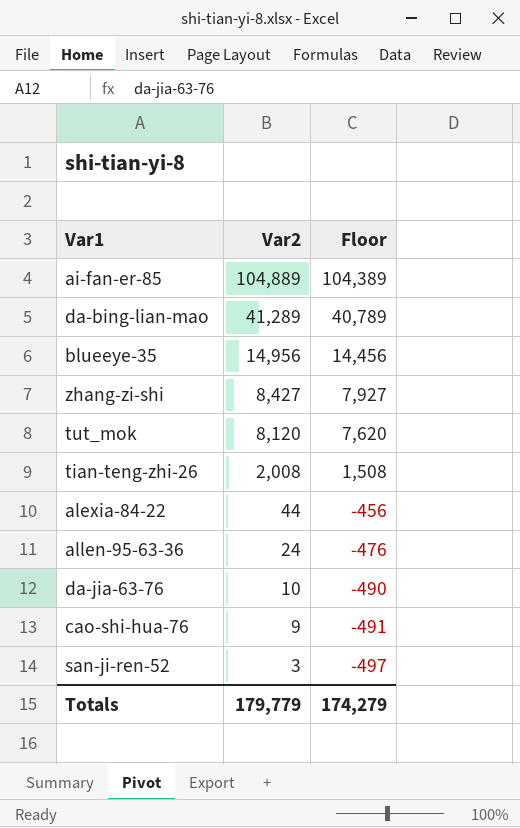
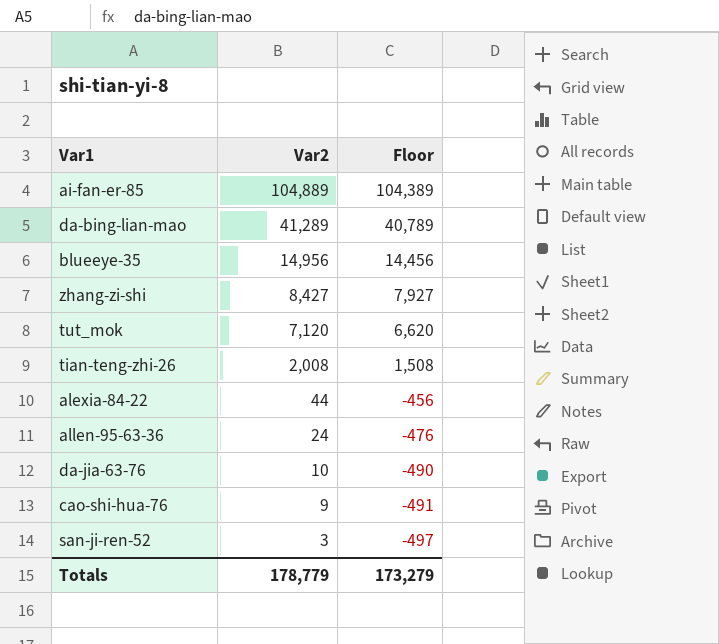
tut_mok | Var2: 8,120 -> 7,120
tut_mok | Floor: 7,620 -> 6,620
Totals | Var2: 179,779 -> 178,779
Totals | Floor: 174,279 -> 173,279

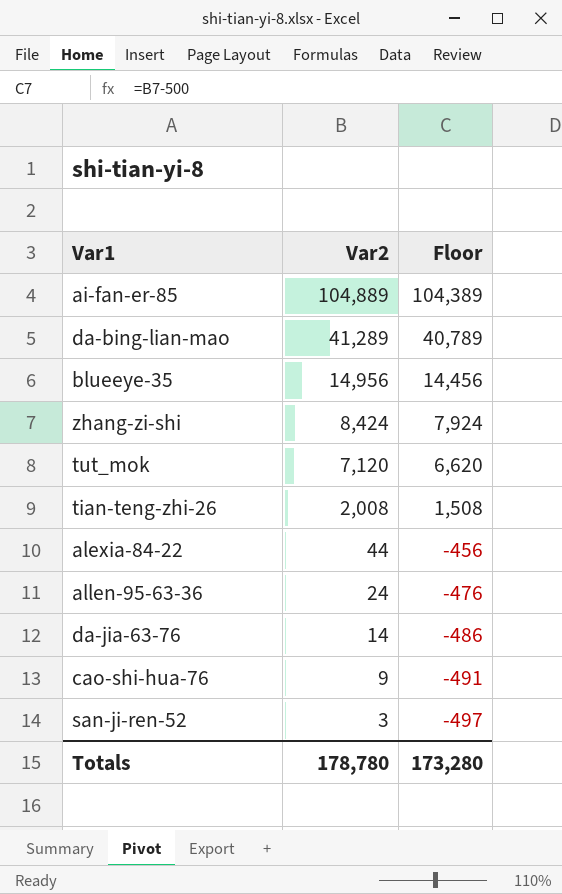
zhang-zi-shi | Var2: 8,427 -> 8,424
zhang-zi-shi | Floor: 7,927 -> 7,924
da-jia-63-76 | Var2: 10 -> 14
da-jia-63-76 | Floor: -490 -> -486
Totals | Var2: 178,779 -> 178,780
Totals | Floor: 173,279 -> 173,280

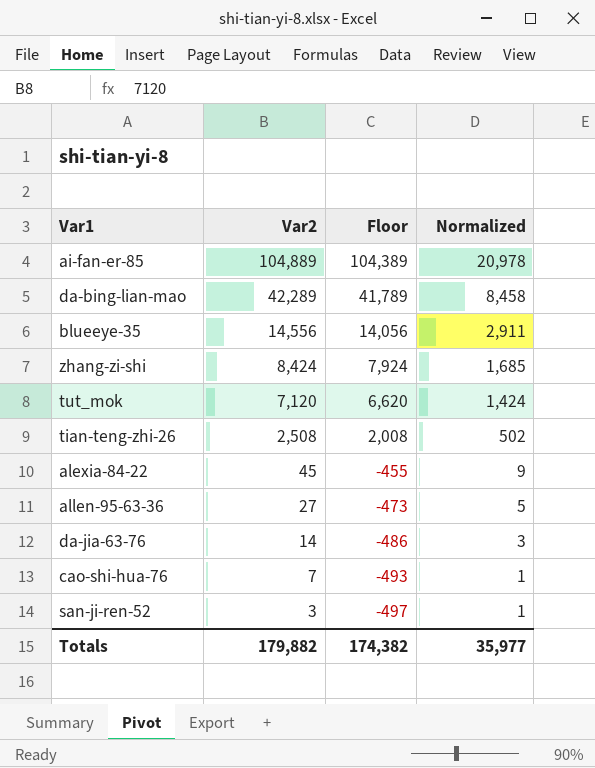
column Normalized | formula: none -> [Var2] * 0.2
da-bing-lian-mao | Var2: 41,289 -> 42,289
da-bing-lian-mao | Floor: 40,789 -> 41,789
blueeye-35 | Var2: 14,956 -> 14,556
blueeye-35 | Floor: 14,456 -> 14,056
tian-teng-zhi-26 | Var2: 2,008 -> 2,508
tian-teng-zhi-26 | Floor: 1,508 -> 2,008
alexia-84-22 | Var2: 44 -> 45
alexia-84-22 | Floor: -456 -> -455
allen-95-63-36 | Var2: 24 -> 27
allen-95-63-36 | Floor: -476 -> -473
cao-shi-hua-76 | Var2: 9 -> 7
cao-shi-hua-76 | Floor: -491 -> -493
Totals | Var2: 178,780 -> 179,882
Totals | Floor: 173,280 -> 174,382

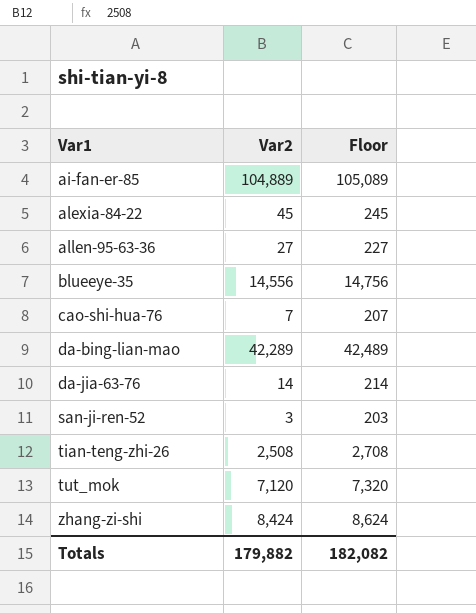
row order: Var2 descending -> Var1 ascending
column Normalized | formula: [Var2] * 0.2 -> none
column Floor | formula: [Var2] - 500 -> [Var2] + 200
Totals | Floor: 174,382 -> 182,082

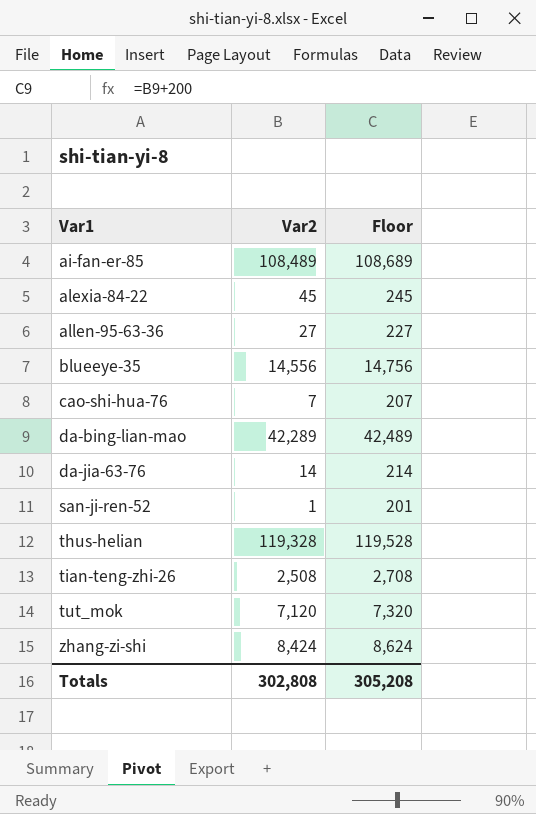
ai-fan-er-85 | Var2: 104,889 -> 108,489
ai-fan-er-85 | Floor: 105,089 -> 108,689
san-ji-ren-52 | Var2: 3 -> 1
san-ji-ren-52 | Floor: 203 -> 201
row thus-helian: none -> 119,328 | 119,528
Totals | Var2: 179,882 -> 302,808
Totals | Floor: 182,082 -> 305,208

